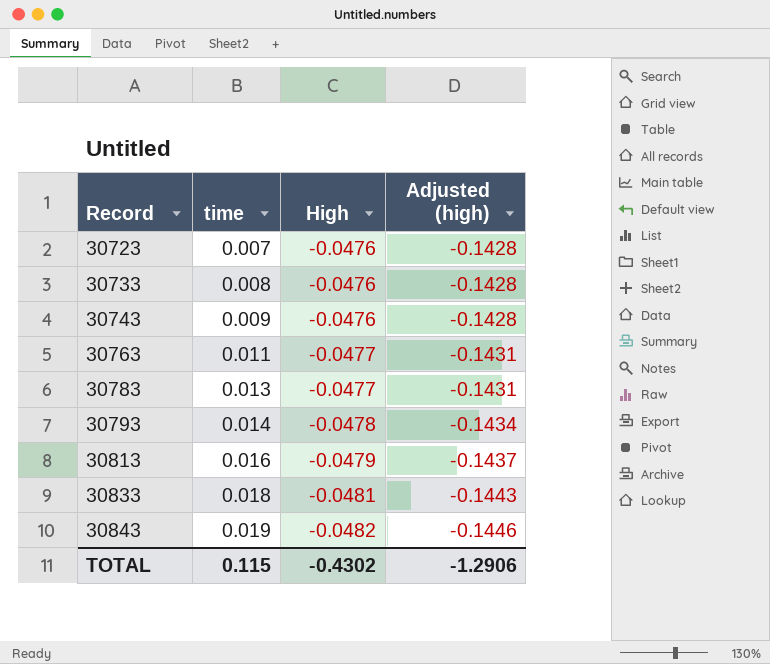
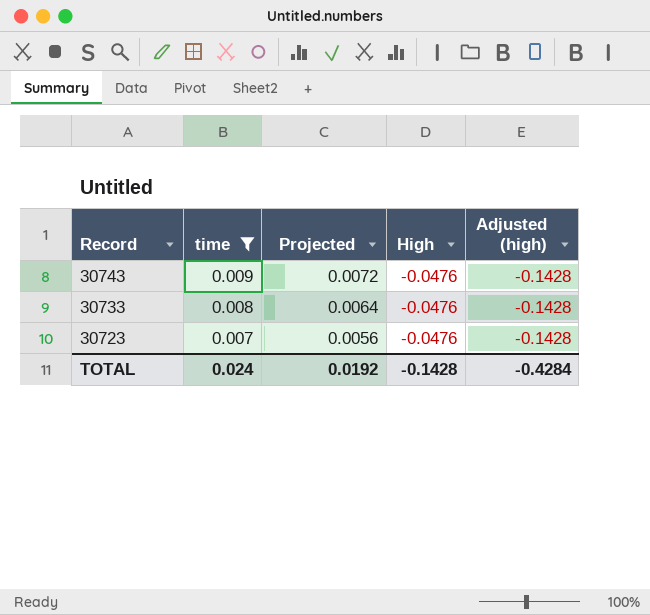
filter: none -> time <= 0.009
row order: Record ascending -> Record descending
column Projected | formula: none -> [time] * 0.8
TOTAL | time: 0.115 -> 0.024
TOTAL | High: -0.4302 -> -0.1428
TOTAL | Adjusted (high): -1.2906 -> -0.4284

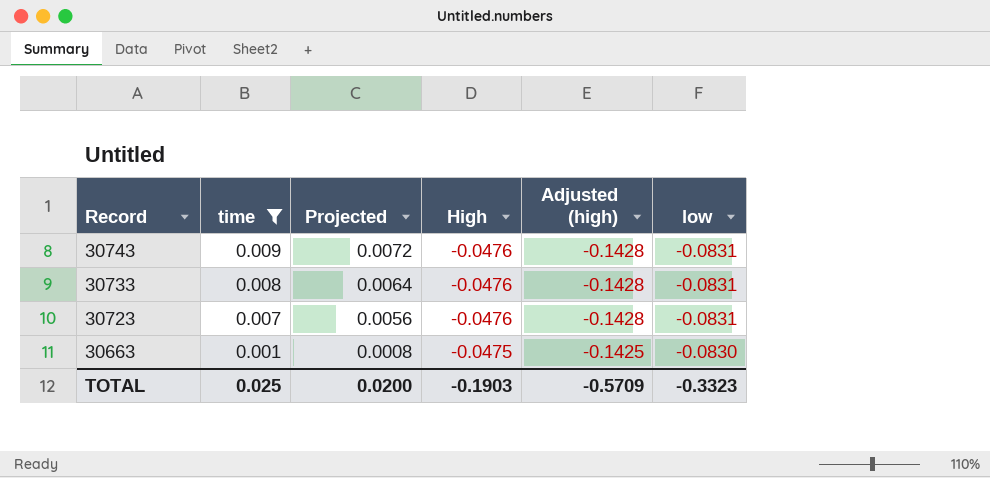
column low | position: none -> 6
row 30663: none -> 0.001 | 0.0008 | -0.0475 | -0.1425 | -0.0830
TOTAL | time: 0.024 -> 0.025
TOTAL | Projected: 0.0192 -> 0.0200
TOTAL | High: -0.1428 -> -0.1903
TOTAL | Adjusted (high): -0.4284 -> -0.5709

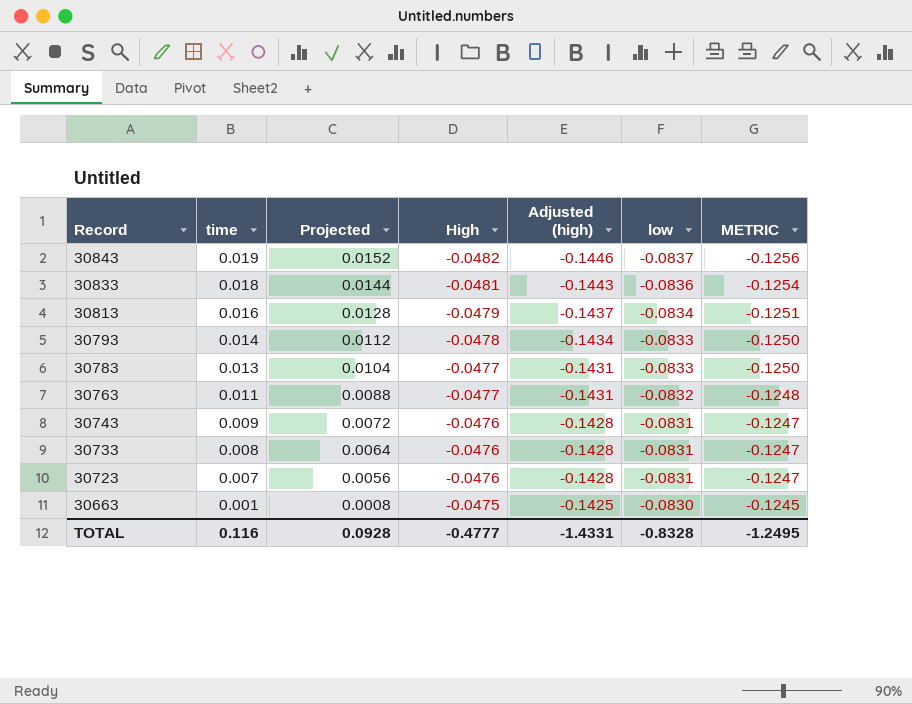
filter: time <= 0.009 -> none
column METRIC | formula: none -> [low] * 1.5
TOTAL | time: 0.025 -> 0.116
TOTAL | Projected: 0.0200 -> 0.0928
TOTAL | High: -0.1903 -> -0.4777
TOTAL | Adjusted (high): -0.5709 -> -1.4331
TOTAL | low: -0.3323 -> -0.8328

